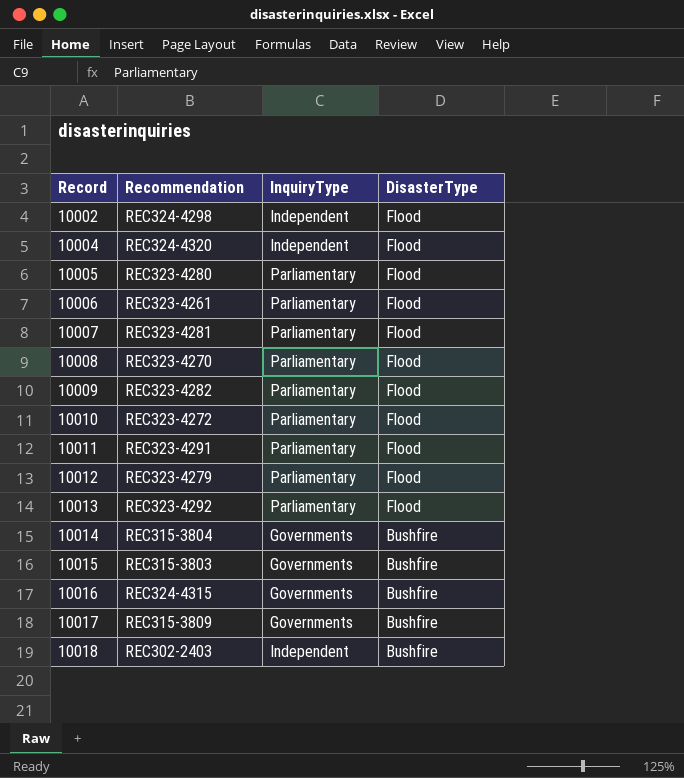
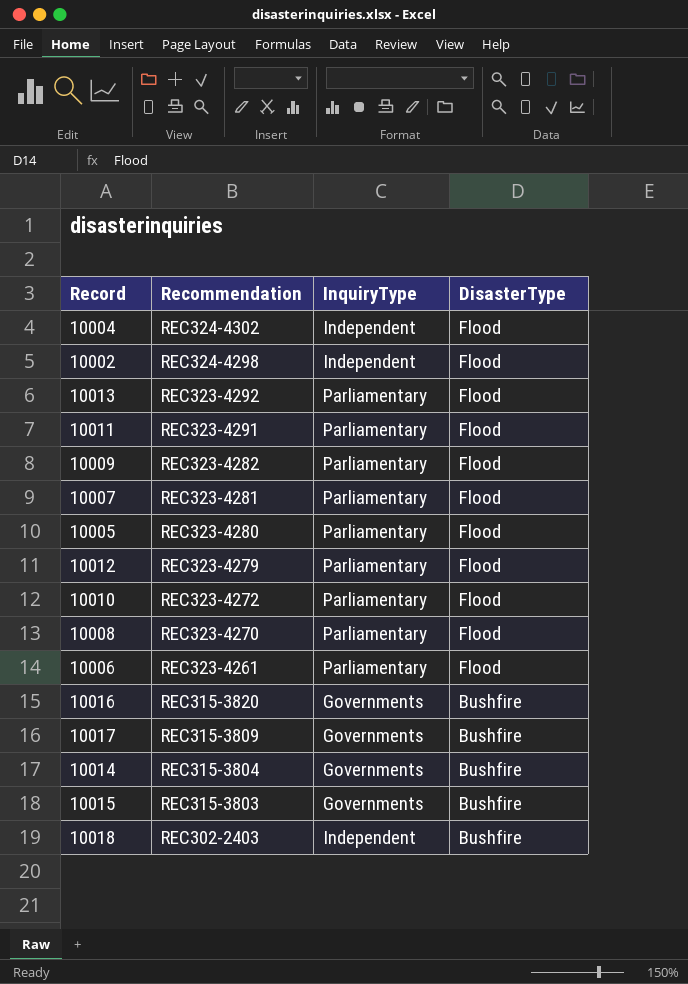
row order: Record ascending -> Recommendation descending
10004 | Recommendation: REC324-4320 -> REC324-4302
10016 | Recommendation: REC324-4315 -> REC315-3820

